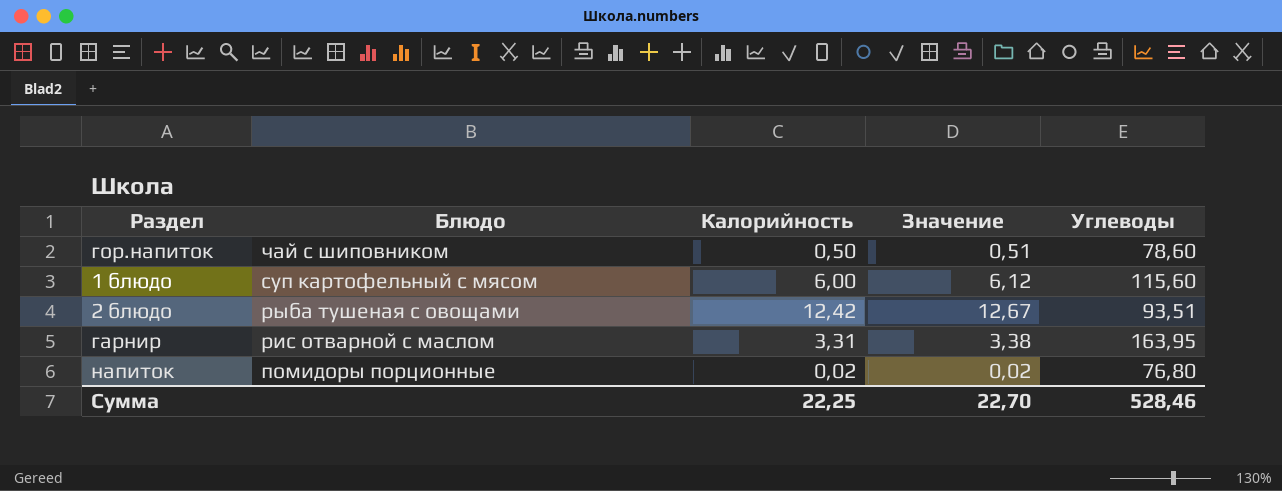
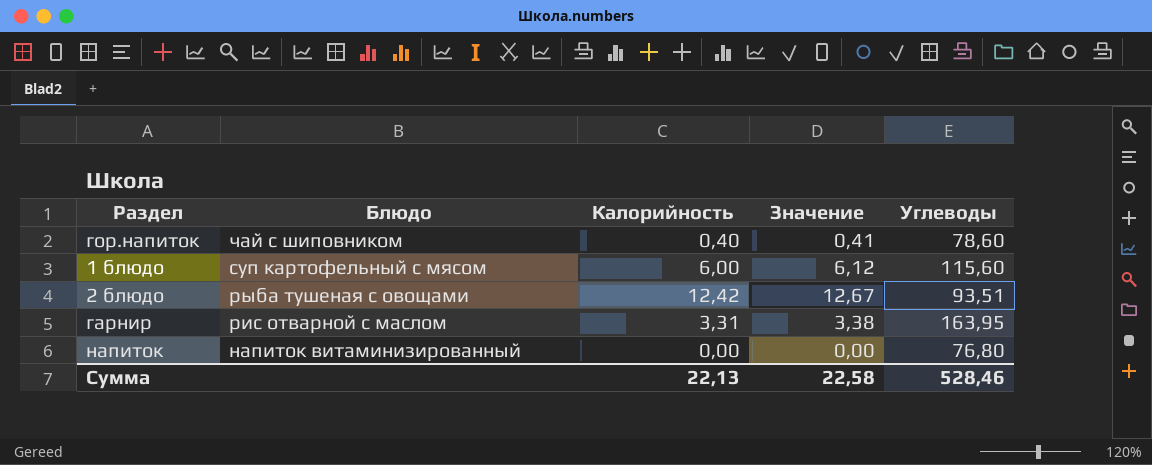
гор.напиток | Калорийность: 0,50 -> 0,40
гор.напиток | Значение: 0,51 -> 0,41
напиток | Блюдо: помидоры порционные -> напиток витаминизированный
напиток | Калорийность: 0,02 -> 0,00
напиток | Значение: 0,02 -> 0,00
Сумма | Калорийность: 22,25 -> 22,13
Сумма | Значение: 22,70 -> 22,58

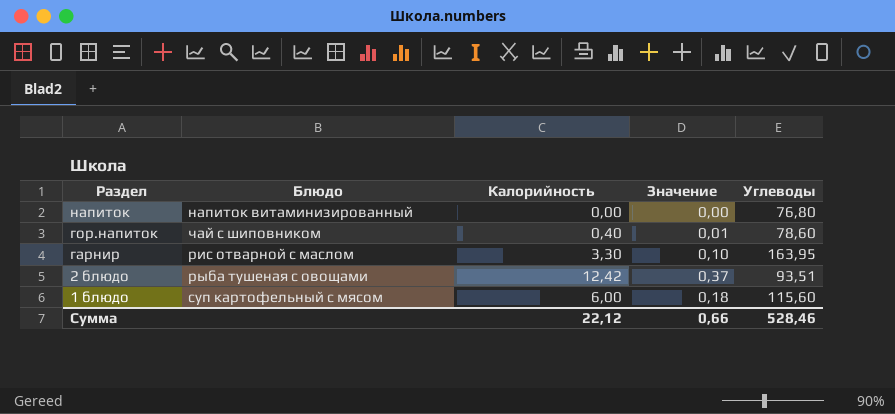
row order: Блюдо descending -> Раздел descending
column Значение | formula: [Калорийность] * 1,02 -> [Калорийность] * 0,03
гарнир | Калорийность: 3,31 -> 3,30
Сумма | Калорийность: 22,13 -> 22,12
Сумма | Значение: 22,58 -> 0,66

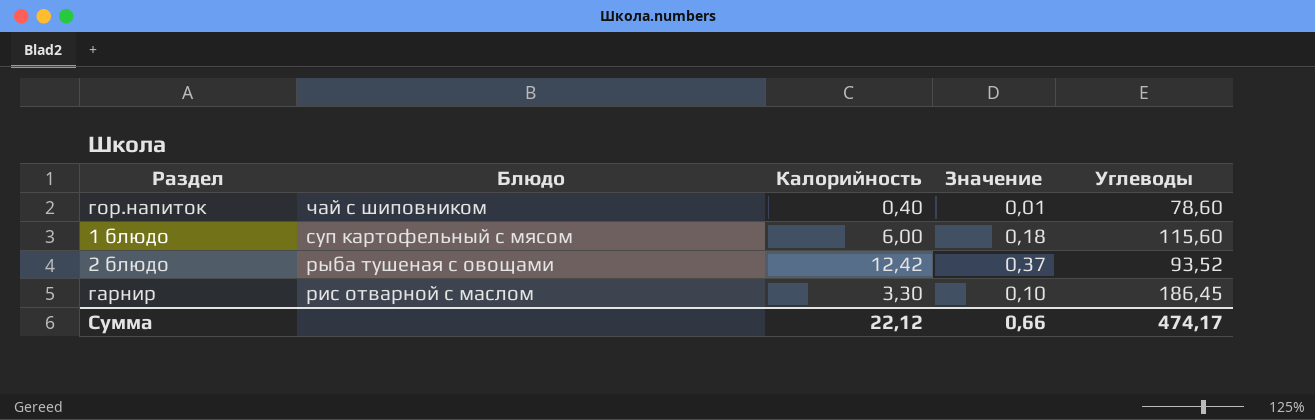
row order: Раздел descending -> Блюдо descending
row напиток: напиток витаминизированный | 0,00 | 0,00 | 76,80 -> none
2 блюдо | Углеводы: 93,51 -> 93,52
гарнир | Углеводы: 163,95 -> 186,45
Сумма | Углеводы: 528,46 -> 474,17

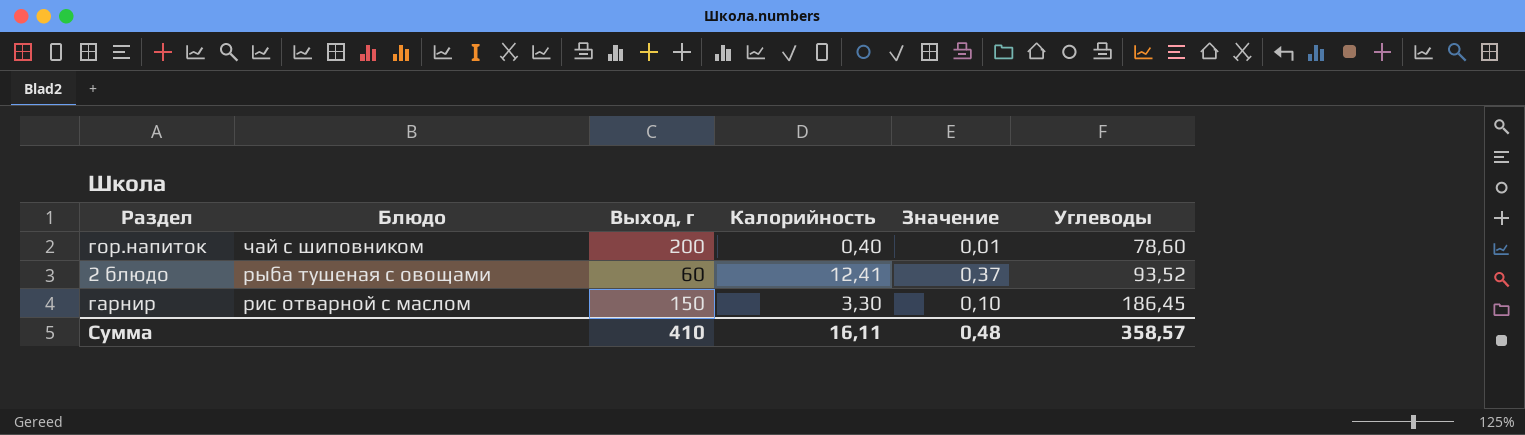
column Выход, г | position: none -> 3
row 1 блюдо: суп картофельный с мясом | 6,00 | 0,18 | 115,60 -> none
2 блюдо | Калорийность: 12,42 -> 12,41
Сумма | Калорийность: 22,12 -> 16,11
Сумма | Значение: 0,66 -> 0,48
Сумма | Углеводы: 474,17 -> 358,57

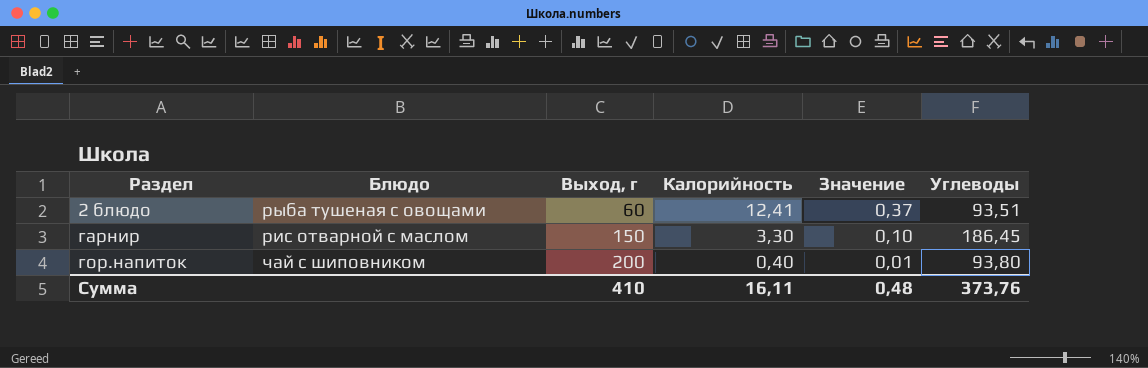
row order: Блюдо descending -> Раздел ascending
2 блюдо | Углеводы: 93,52 -> 93,51
гор.напиток | Углеводы: 78,60 -> 93,80
Сумма | Углеводы: 358,57 -> 373,76

